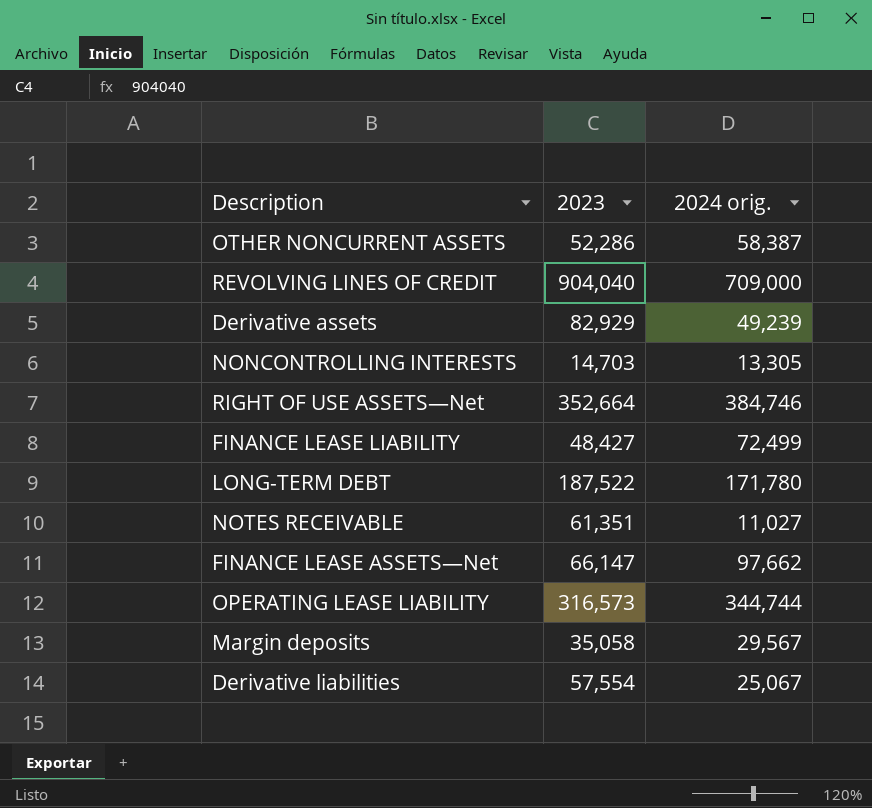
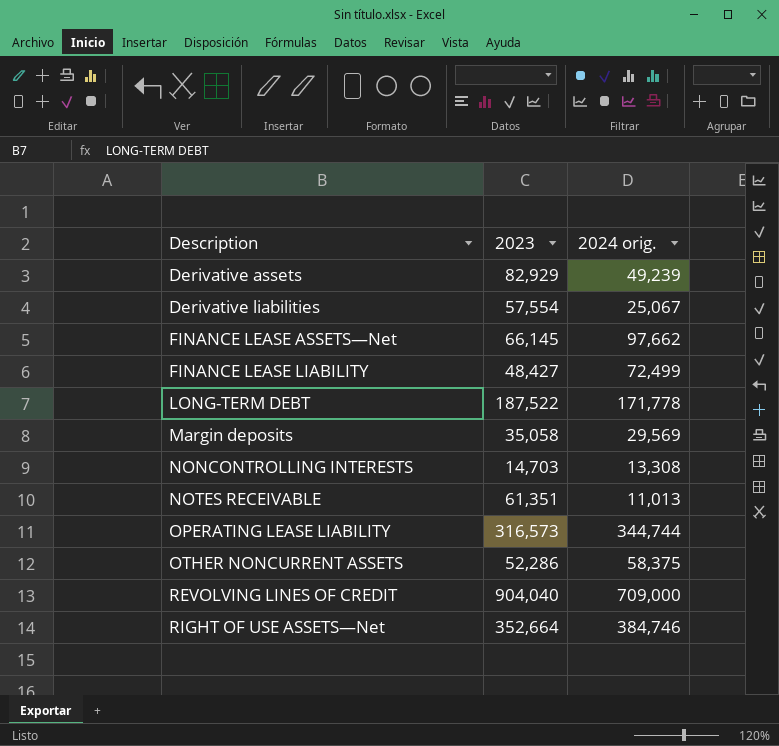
row order: none -> Description ascending
FINANCE LEASE ASSETS—Net | 2023: 66,147 -> 66,145
LONG-TERM DEBT | 2024 orig.: 171,780 -> 171,778
Margin deposits | 2024 orig.: 29,567 -> 29,569
NONCONTROLLING INTERESTS | 2024 orig.: 13,305 -> 13,308
NOTES RECEIVABLE | 2024 orig.: 11,027 -> 11,013
OTHER NONCURRENT ASSETS | 2024 orig.: 58,387 -> 58,375

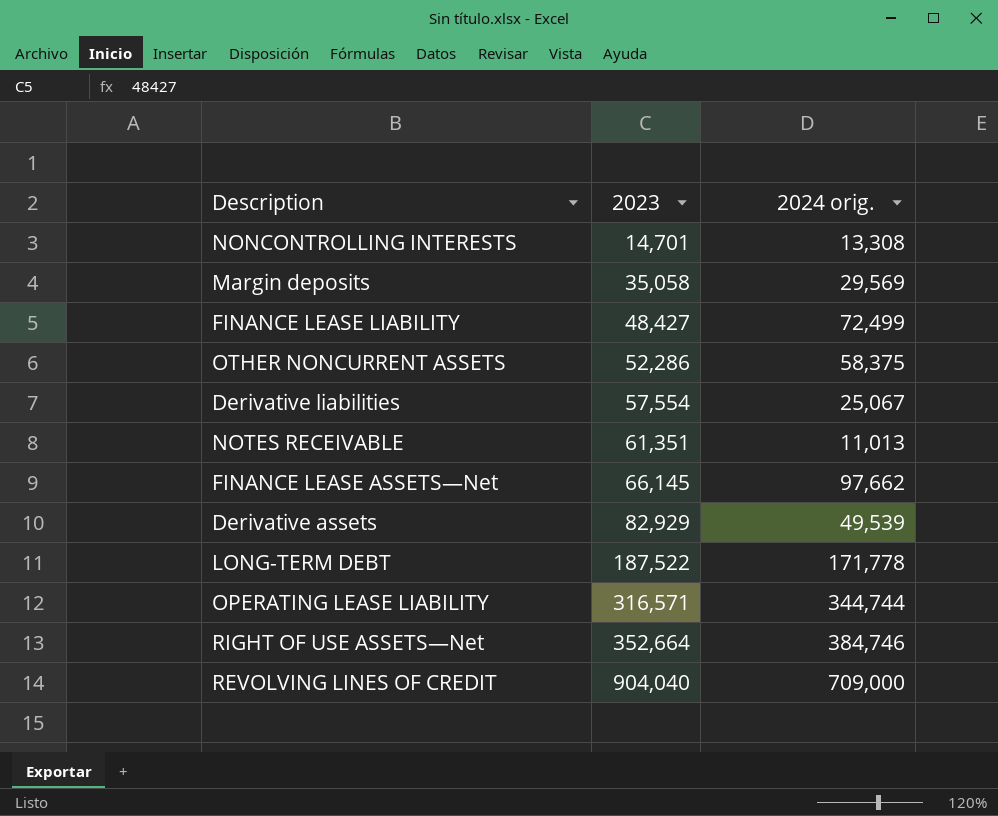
row order: Description ascending -> 2023 ascending
NONCONTROLLING INTERESTS | 2023: 14,703 -> 14,701
Derivative assets | 2024 orig.: 49,239 -> 49,539
OPERATING LEASE LIABILITY | 2023: 316,573 -> 316,571

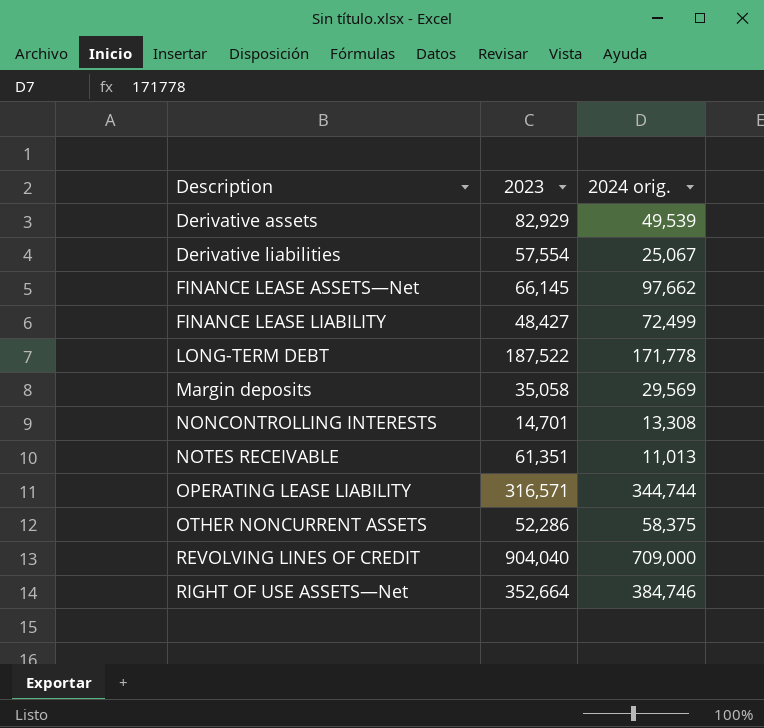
row order: 2023 ascending -> Description ascending

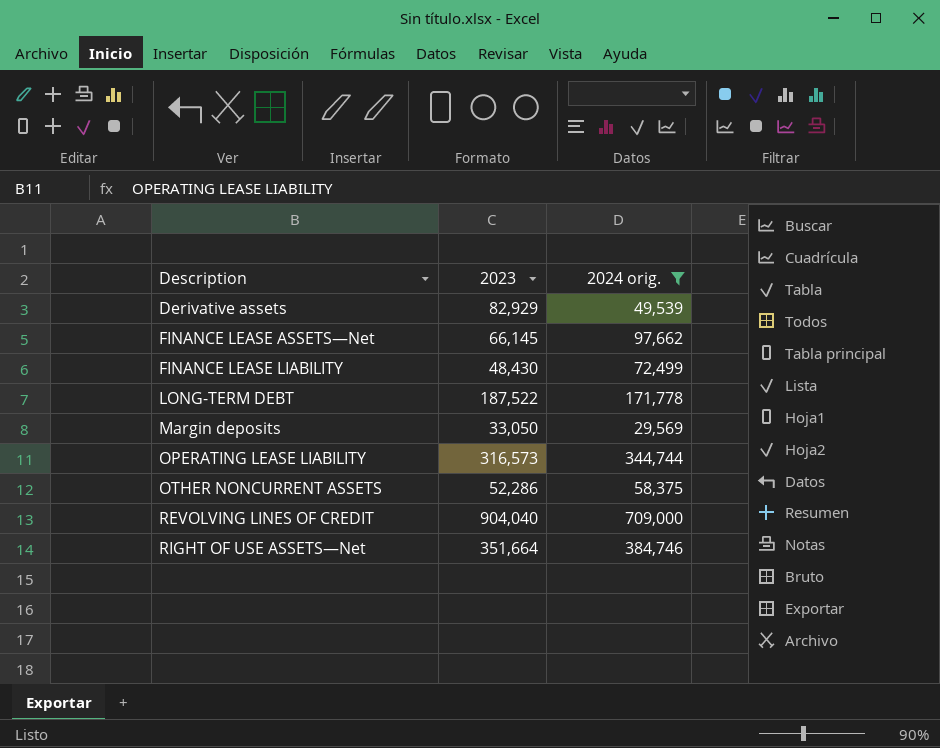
filter: none -> 2024 orig. >= 29,569
FINANCE LEASE LIABILITY | 2023: 48,427 -> 48,430
Margin deposits | 2023: 35,058 -> 33,050
OPERATING LEASE LIABILITY | 2023: 316,571 -> 316,573
RIGHT OF USE ASSETS—Net | 2023: 352,664 -> 351,664

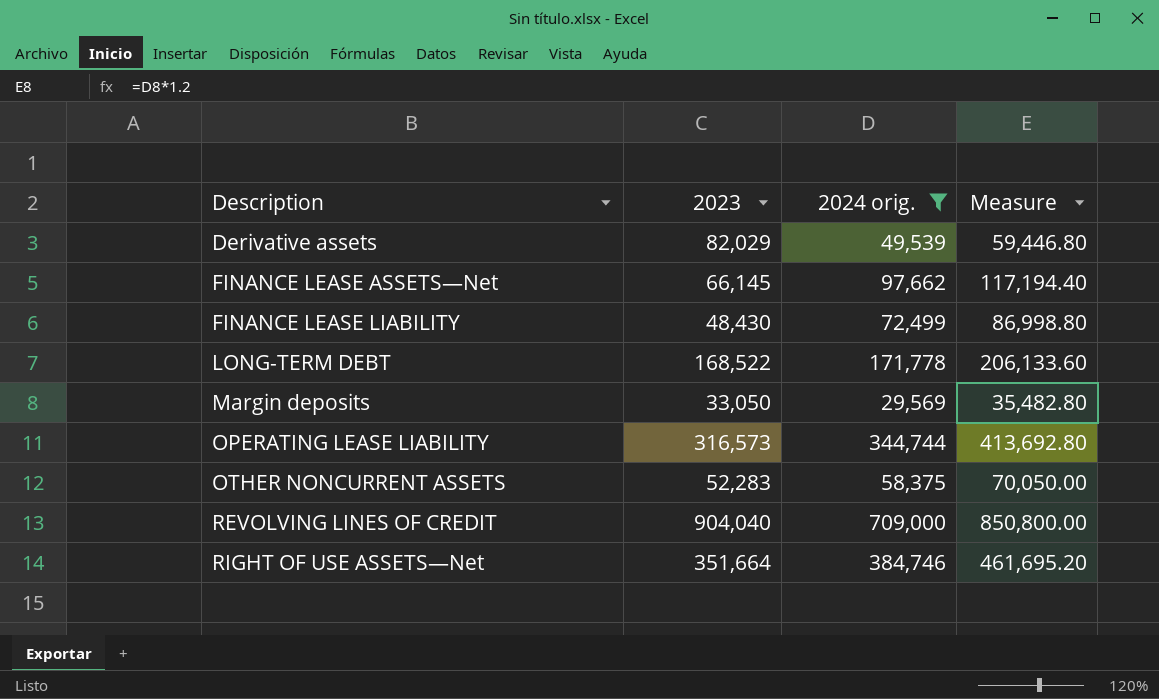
column Measure | formula: none -> [2024 orig.] * 1.2
Derivative assets | 2023: 82,929 -> 82,029
LONG-TERM DEBT | 2023: 187,522 -> 168,522
OTHER NONCURRENT ASSETS | 2023: 52,286 -> 52,283

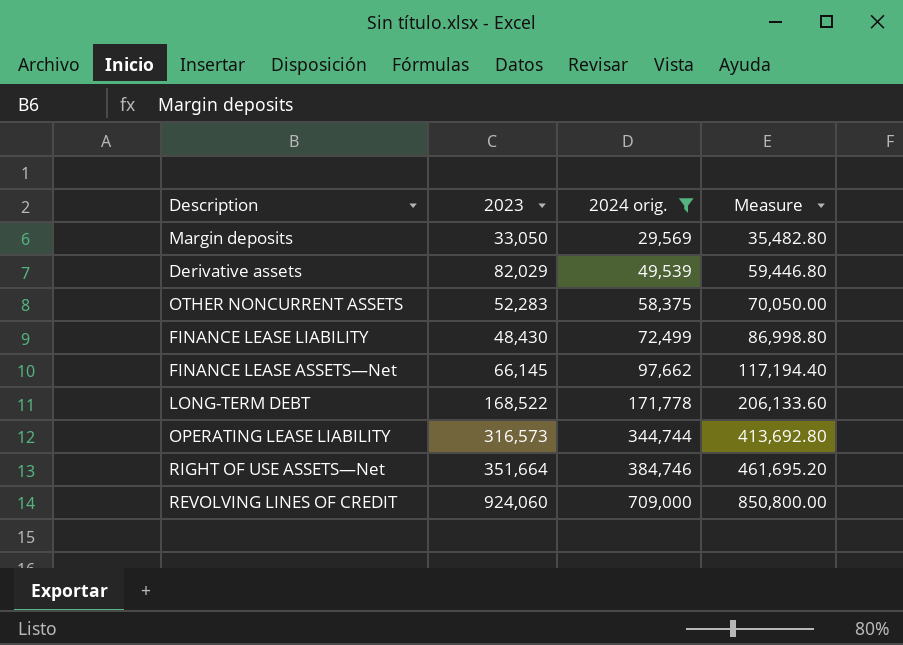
row order: Description ascending -> 2024 orig. ascending
REVOLVING LINES OF CREDIT | 2023: 904,040 -> 924,060

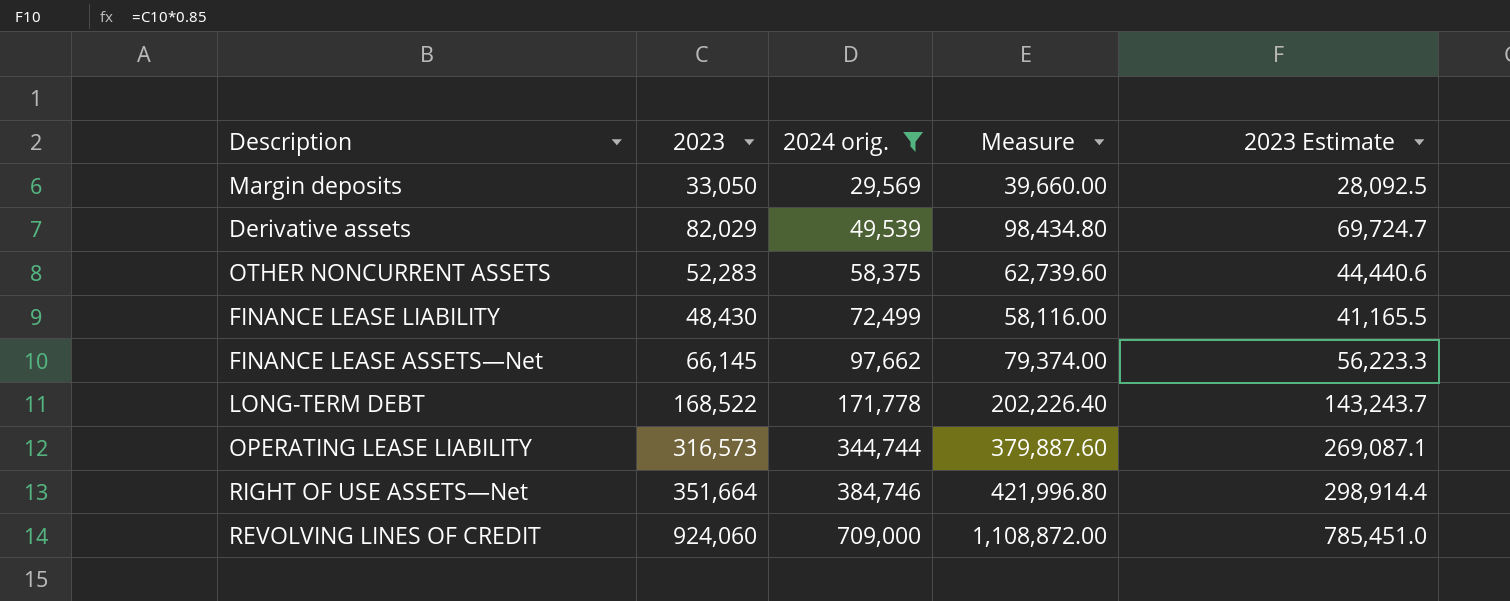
column Measure | formula: [2024 orig.] * 1.2 -> [2023] * 1.2
column 2023 Estimate | formula: none -> [2023] * 0.85

